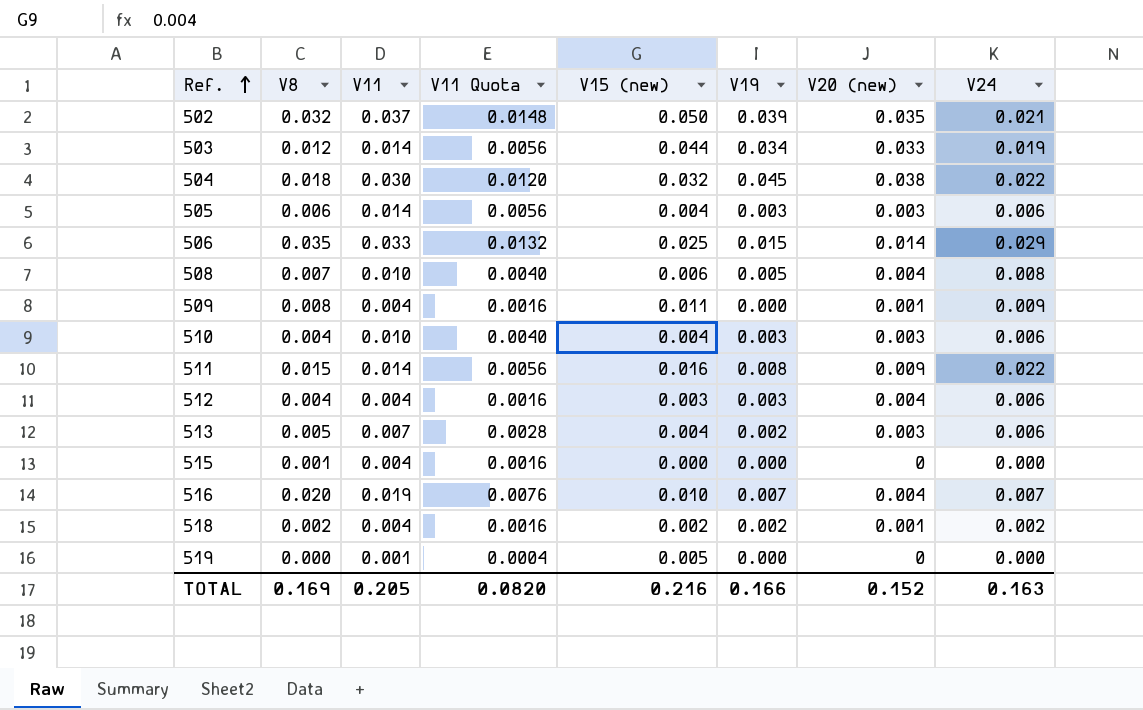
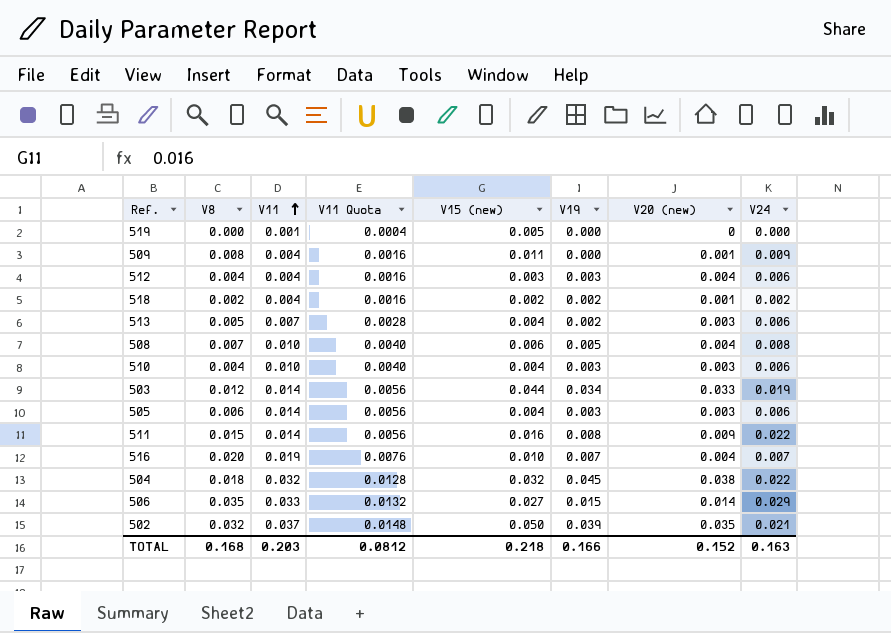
row order: Ref. ascending -> V11 ascending
row 515: 0.001 | 0.004 | 0.0016 | 0.000 | 0.000 | 0 | 0.000 -> none
504 | V11: 0.030 -> 0.032
504 | V11 Quota: 0.0120 -> 0.0128
506 | V15 (new): 0.025 -> 0.027
TOTAL | V8: 0.169 -> 0.168
TOTAL | V11: 0.205 -> 0.203
TOTAL | V11 Quota: 0.0820 -> 0.0812
TOTAL | V15 (new): 0.216 -> 0.218

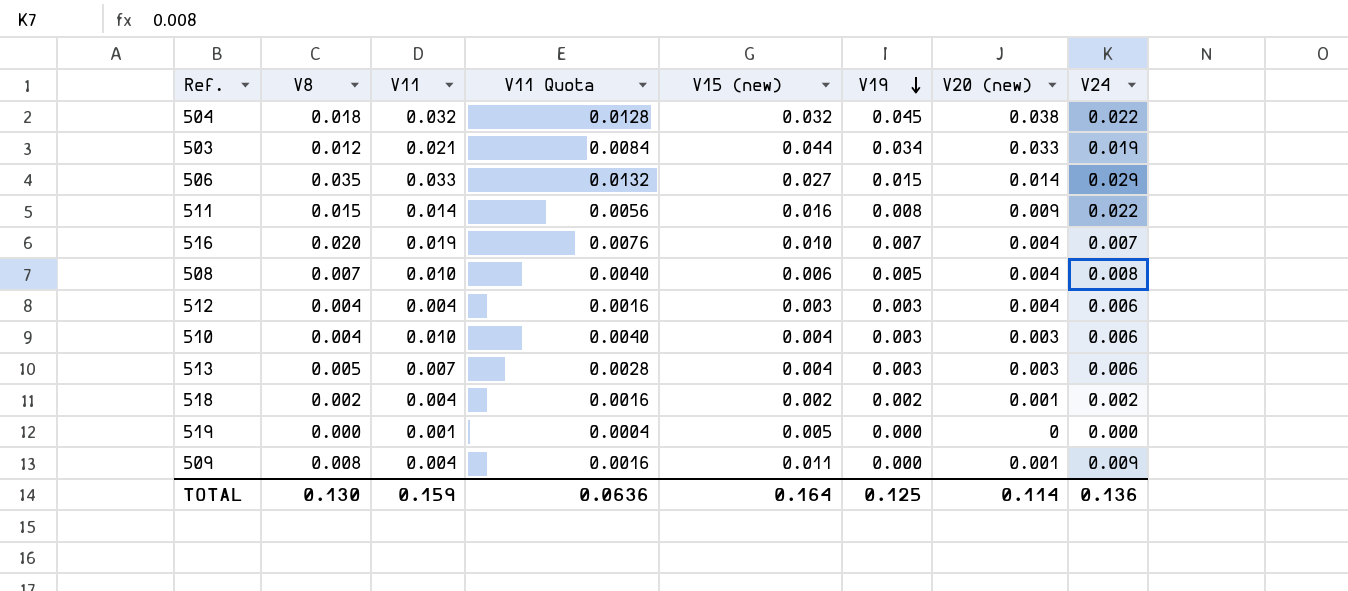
row order: V11 ascending -> V19 descending
row 505: 0.006 | 0.014 | 0.0056 | 0.004 | 0.003 | 0.003 | 0.006 -> none
row 502: 0.032 | 0.037 | 0.0148 | 0.050 | 0.039 | 0.035 | 0.021 -> none
503 | V11: 0.014 -> 0.021
503 | V11 Quota: 0.0056 -> 0.0084
513 | V19: 0.002 -> 0.003
TOTAL | V8: 0.168 -> 0.130
TOTAL | V11: 0.203 -> 0.159
TOTAL | V11 Quota: 0.0812 -> 0.0636
TOTAL | V15 (new): 0.218 -> 0.164
TOTAL | V19: 0.166 -> 0.125
TOTAL | V20 (new): 0.152 -> 0.114
TOTAL | V24: 0.163 -> 0.136

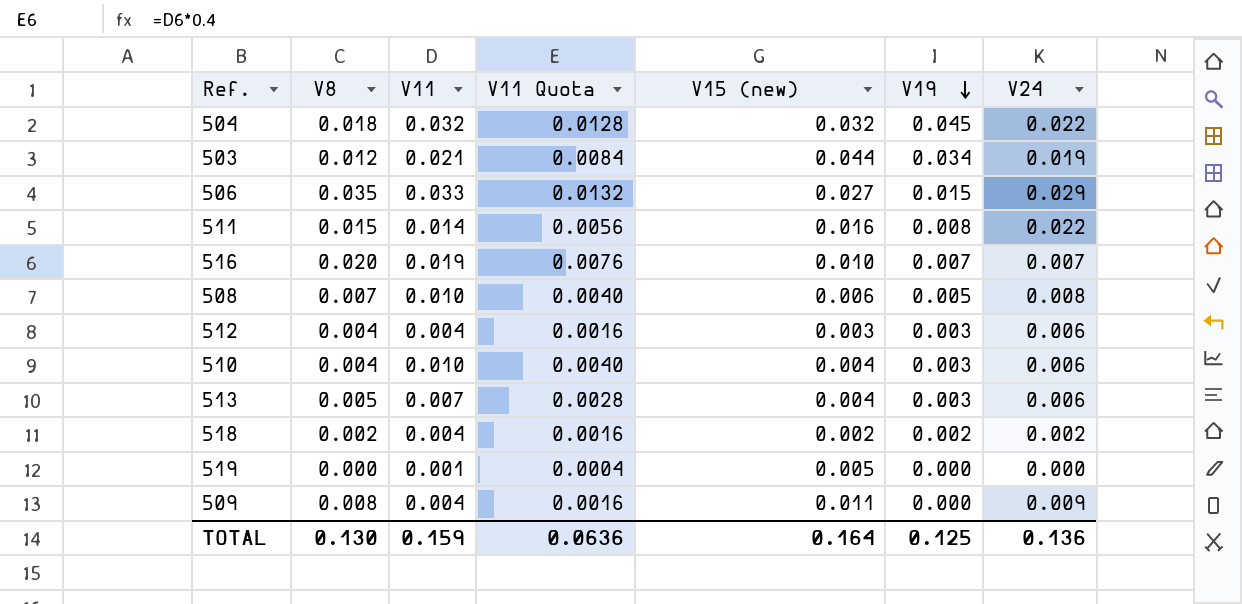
column V20 (new) | position: 7 -> none

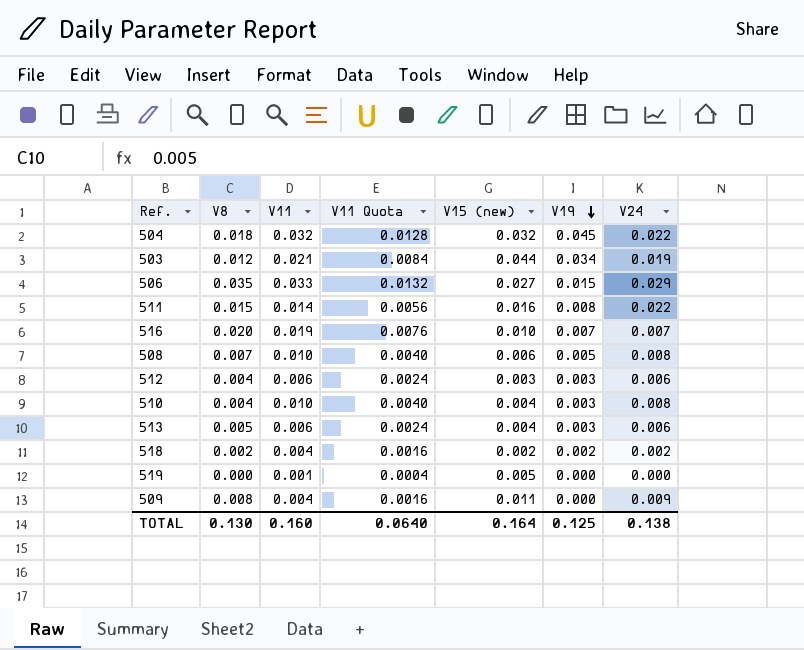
512 | V11: 0.004 -> 0.006
512 | V11 Quota: 0.0016 -> 0.0024
510 | V24: 0.006 -> 0.008
513 | V11: 0.007 -> 0.006
513 | V11 Quota: 0.0028 -> 0.0024
TOTAL | V11: 0.159 -> 0.160
TOTAL | V11 Quota: 0.0636 -> 0.0640
TOTAL | V24: 0.136 -> 0.138

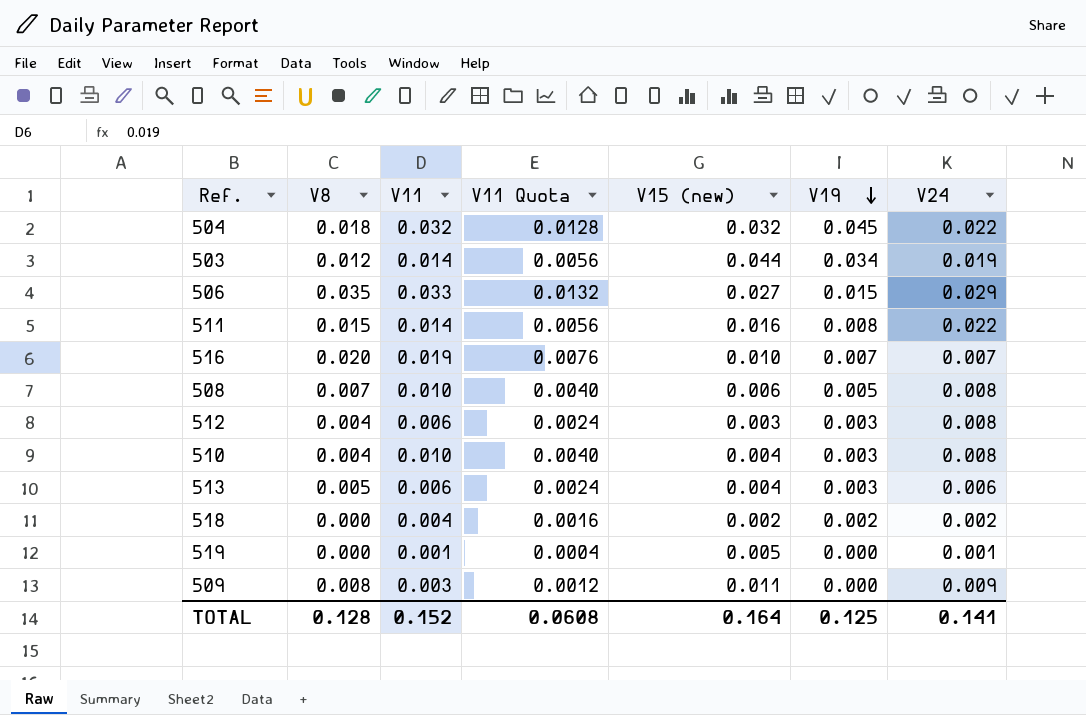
503 | V11: 0.021 -> 0.014
503 | V11 Quota: 0.0084 -> 0.0056
512 | V24: 0.006 -> 0.008
518 | V8: 0.002 -> 0.000
519 | V24: 0.000 -> 0.001
509 | V11: 0.004 -> 0.003
509 | V11 Quota: 0.0016 -> 0.0012
TOTAL | V8: 0.130 -> 0.128
TOTAL | V11: 0.160 -> 0.152
TOTAL | V11 Quota: 0.0640 -> 0.0608
TOTAL | V24: 0.138 -> 0.141

